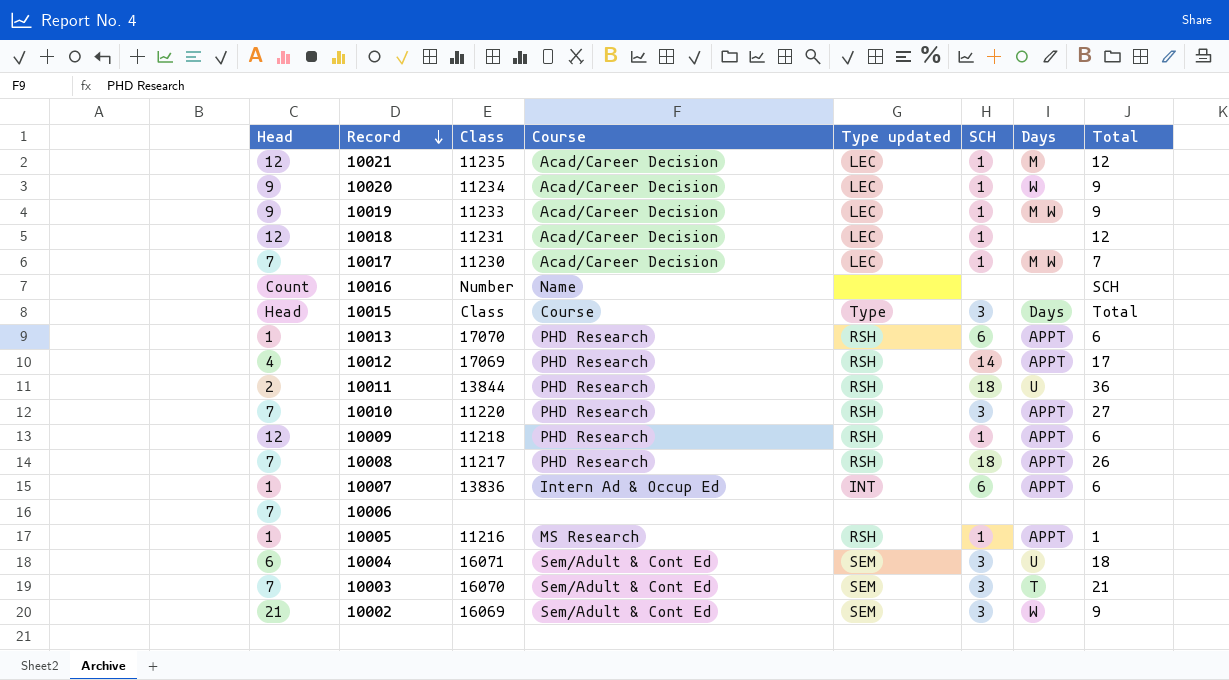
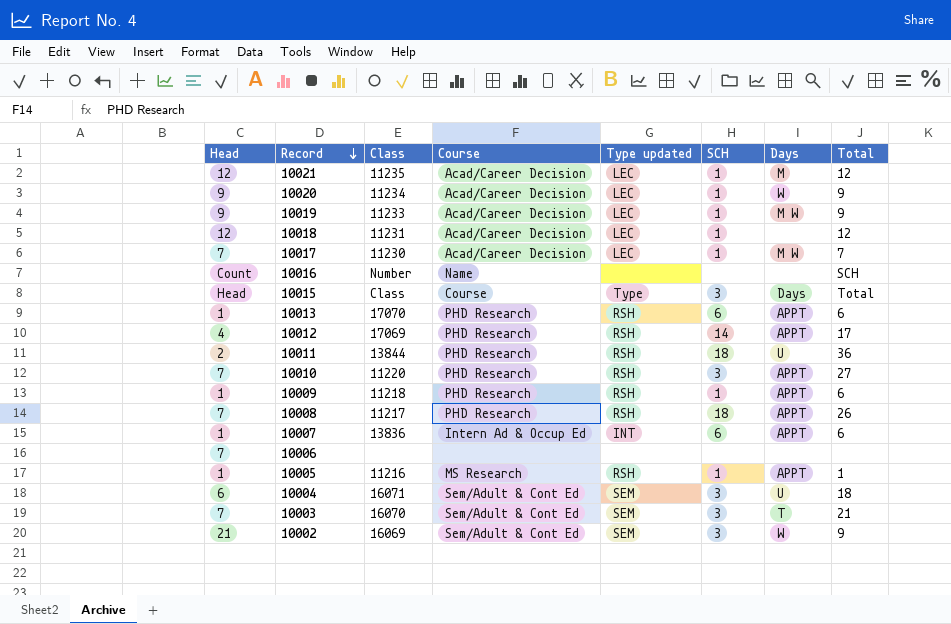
10009 | Head: 12 -> 1

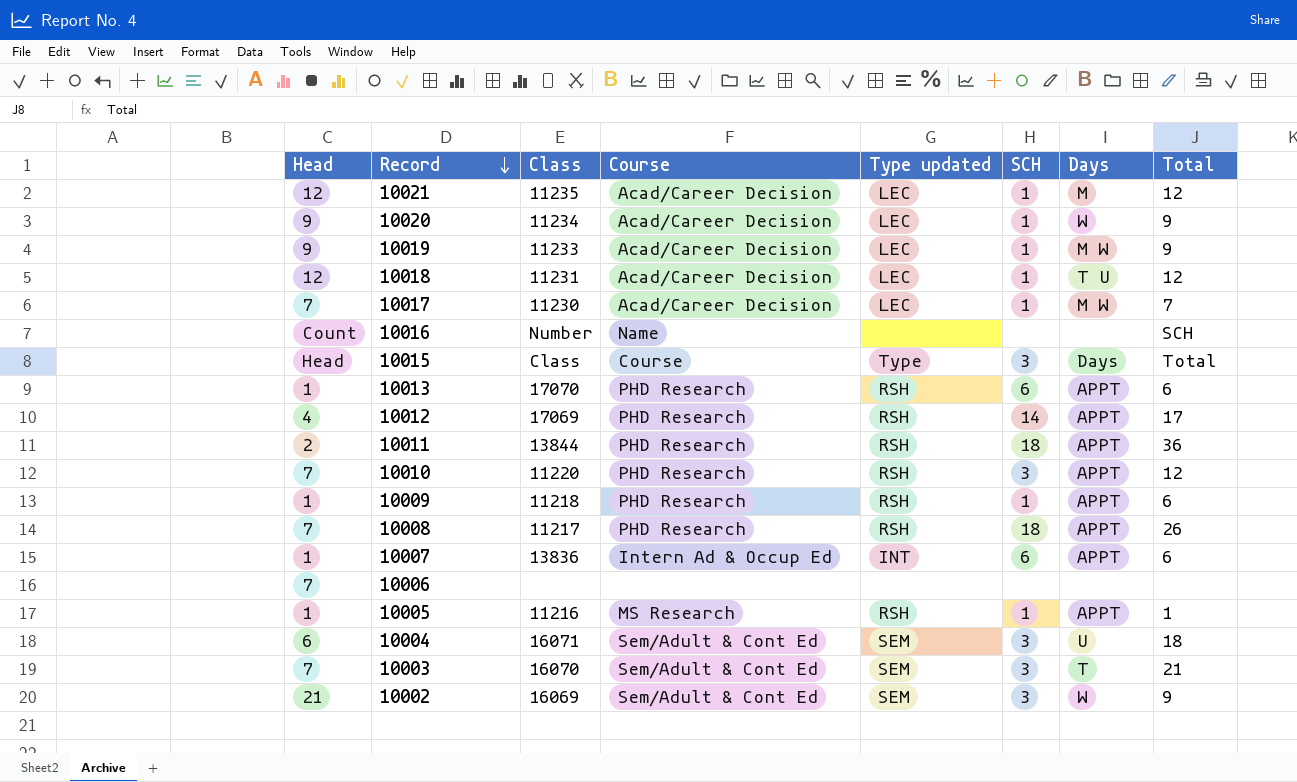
10018 | Days: none -> T U
10011 | Days: U -> APPT
10010 | Total: 27 -> 12

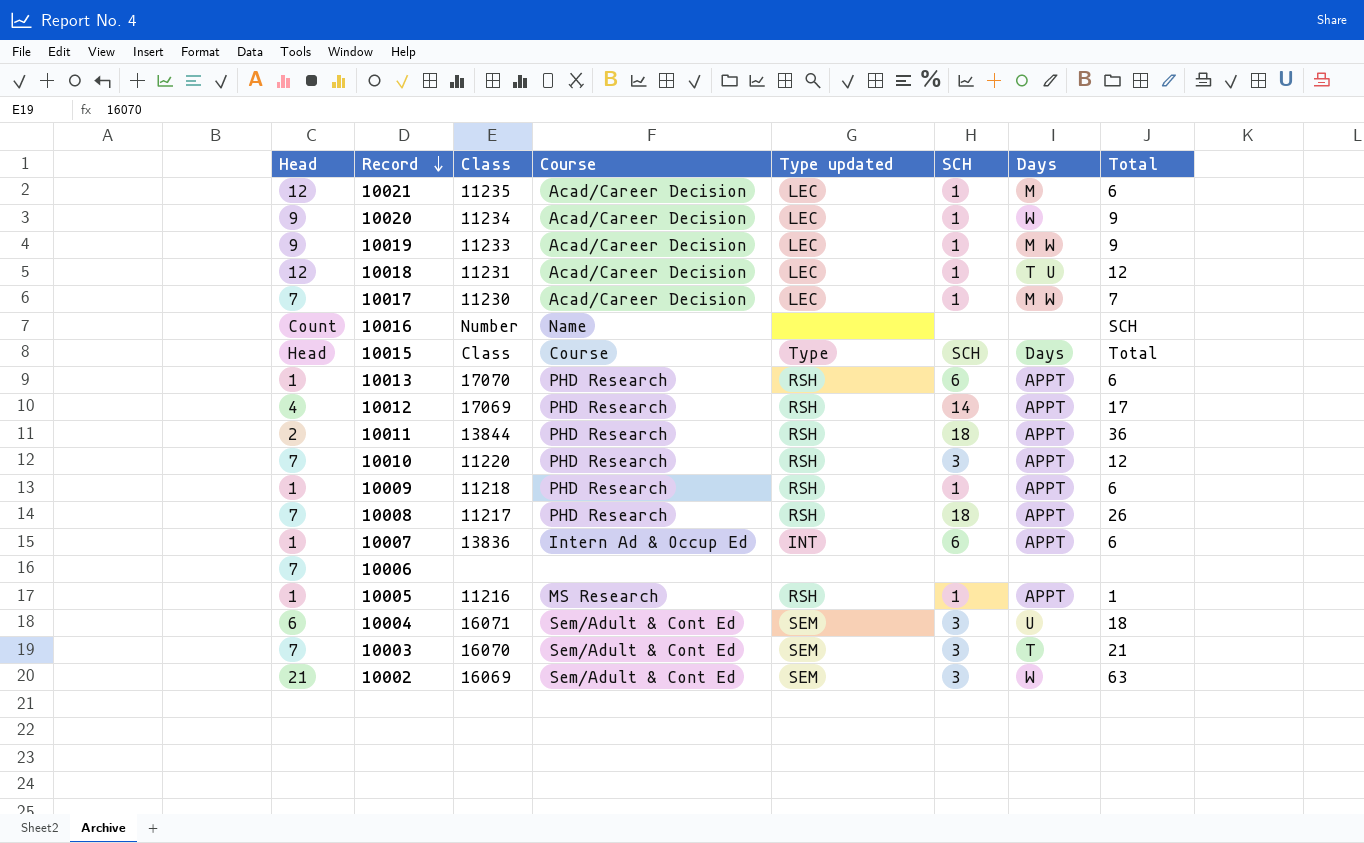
10021 | Total: 12 -> 6
10015 | SCH: 3 -> SCH
10002 | Total: 9 -> 63

